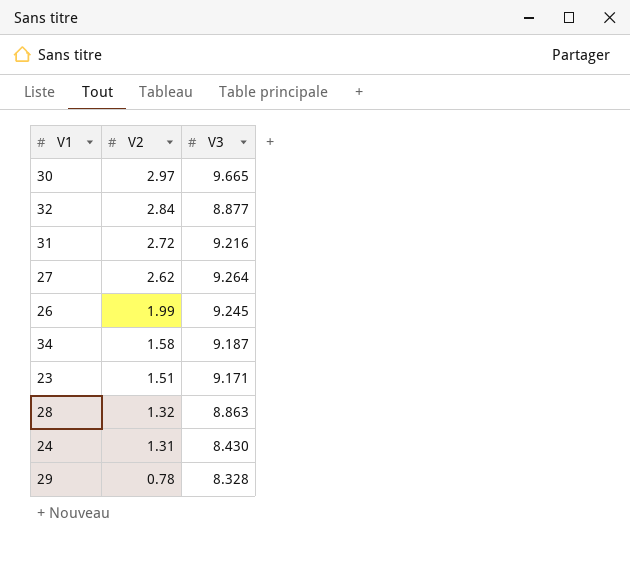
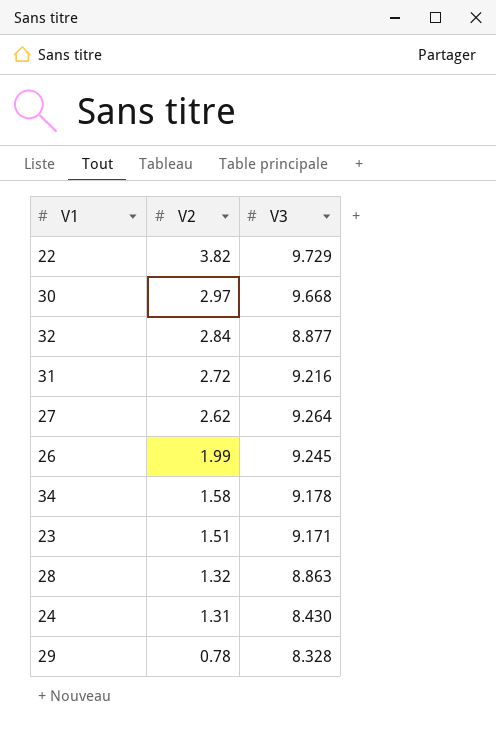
row 22: none -> 3.82 | 9.729
30 | V3: 9.665 -> 9.668
34 | V3: 9.187 -> 9.178

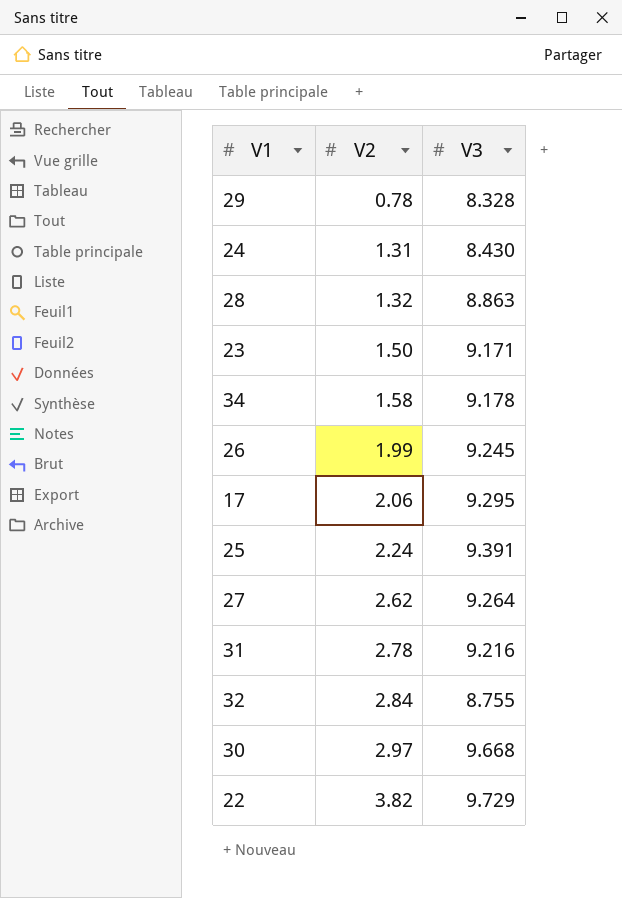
row order: V2 descending -> V2 ascending
23 | V2: 1.51 -> 1.50
row 17: none -> 2.06 | 9.295
row 25: none -> 2.24 | 9.391
31 | V2: 2.72 -> 2.78
32 | V3: 8.877 -> 8.755

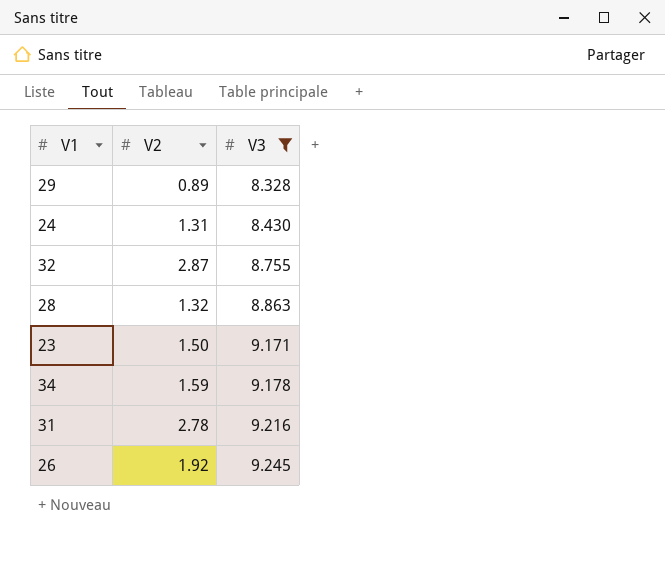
filter: none -> V3 <= 9.245
row order: V2 ascending -> V3 ascending
29 | V2: 0.78 -> 0.89
32 | V2: 2.84 -> 2.87
34 | V2: 1.58 -> 1.59
26 | V2: 1.99 -> 1.92

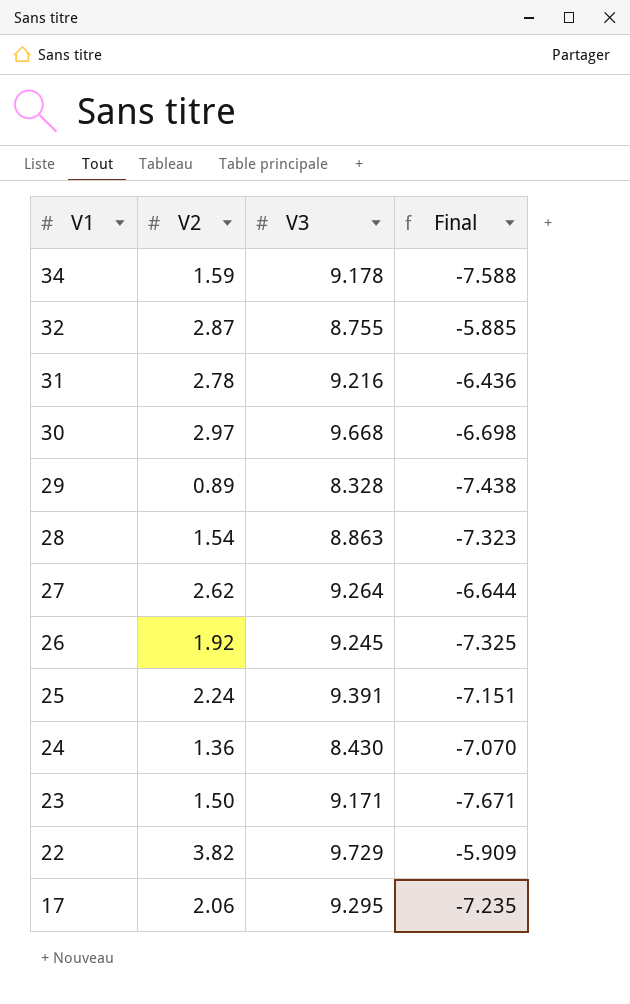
filter: V3 <= 9.245 -> none
row order: V3 ascending -> V1 descending
column Final | formula: none -> [V2] - [V3]
28 | V2: 1.32 -> 1.54
24 | V2: 1.31 -> 1.36

